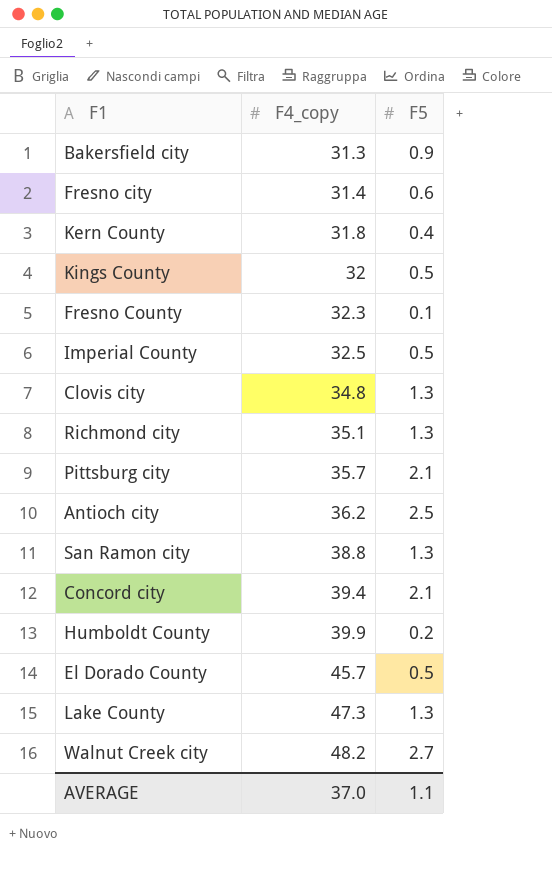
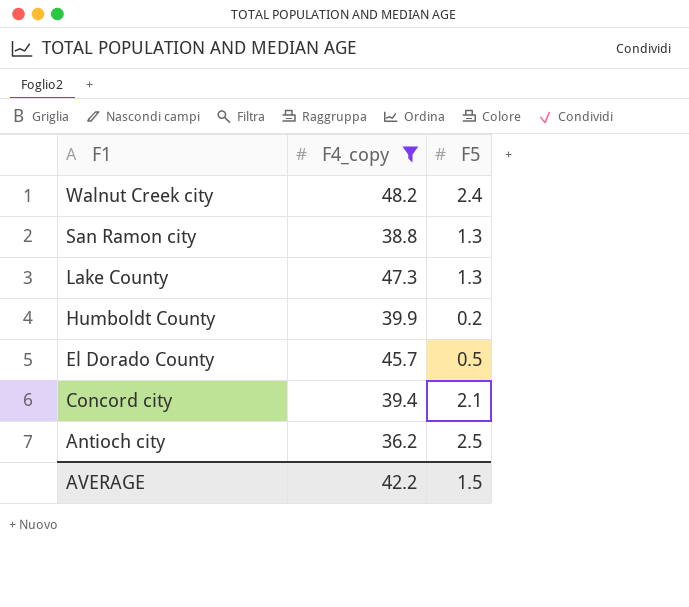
filter: none -> F4_copy >= 36.2
row order: F4_copy ascending -> F1 descending
Walnut Creek city | F5: 2.7 -> 2.4
AVERAGE | F4_copy: 37.0 -> 42.2
AVERAGE | F5: 1.1 -> 1.5

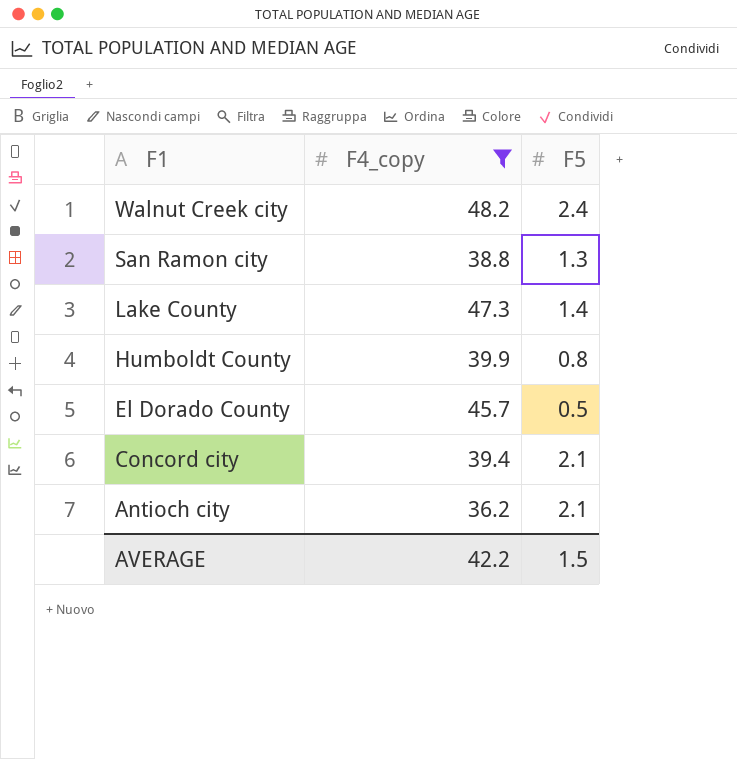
Lake County | F5: 1.3 -> 1.4
Humboldt County | F5: 0.2 -> 0.8
Antioch city | F5: 2.5 -> 2.1

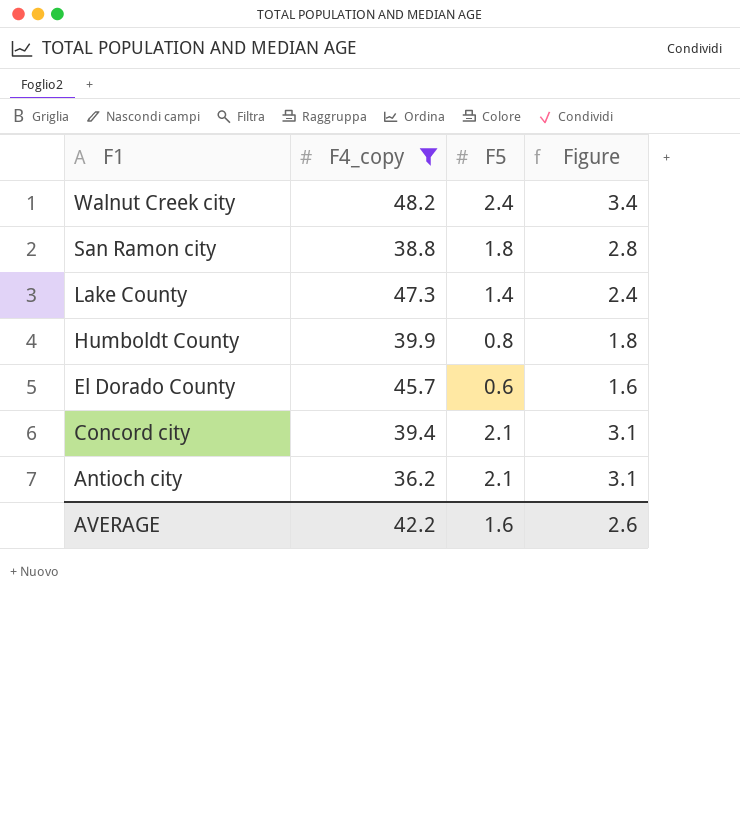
column Figure | formula: none -> [F5] + 1
San Ramon city | F5: 1.3 -> 1.8
El Dorado County | F5: 0.5 -> 0.6
AVERAGE | F5: 1.5 -> 1.6

